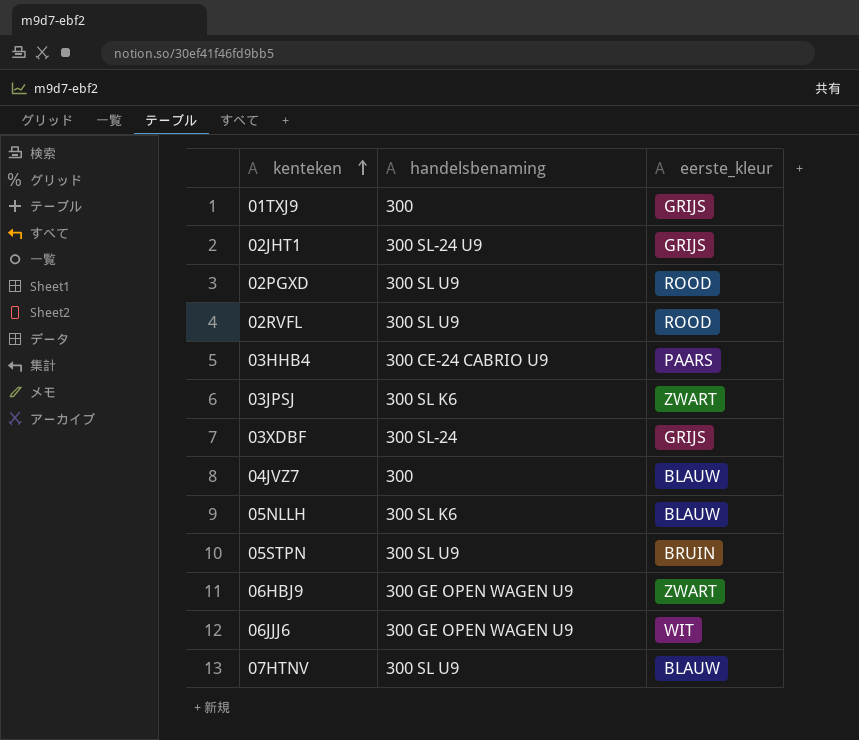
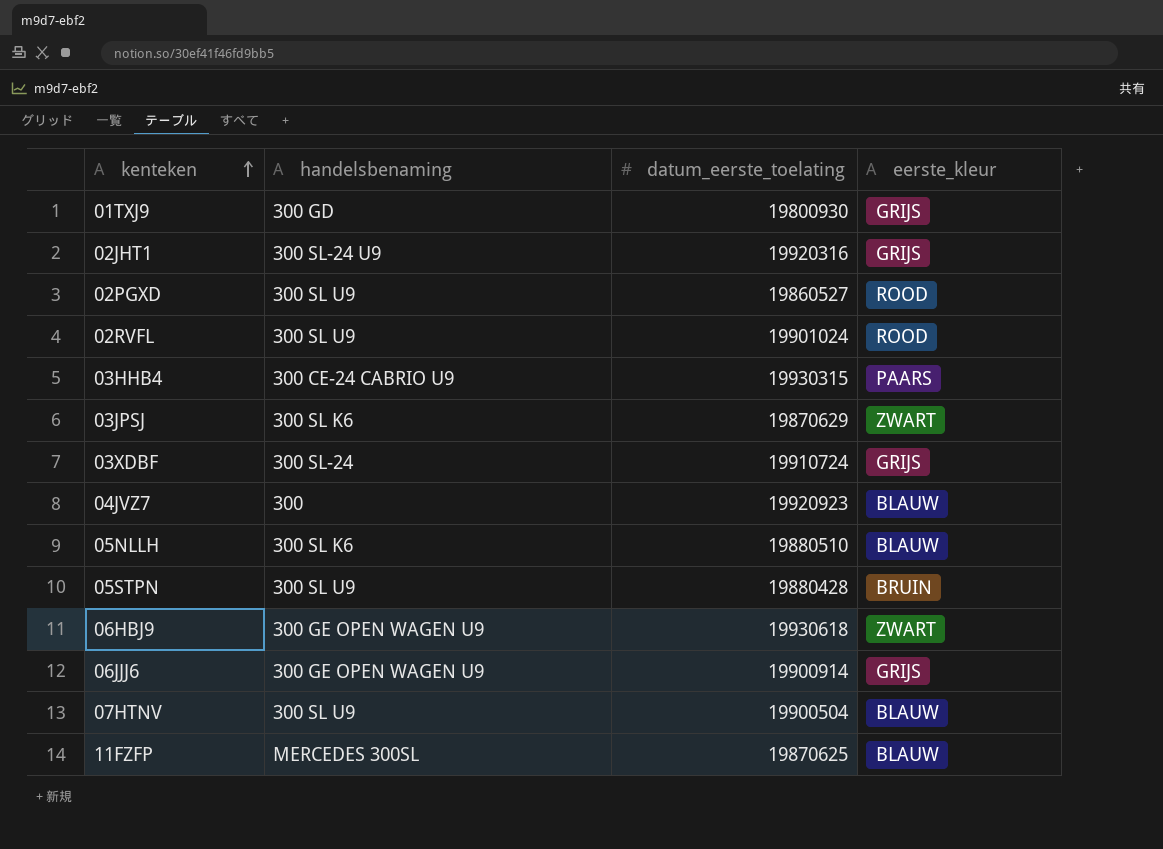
column datum_eerste_toelating | position: none -> 3
01TXJ9 | handelsbenaming: 300 -> 300 GD
06JJJ6 | eerste_kleur: WIT -> GRIJS
row 11FZFP: none -> MERCEDES 300SL | 19870625 | BLAUW

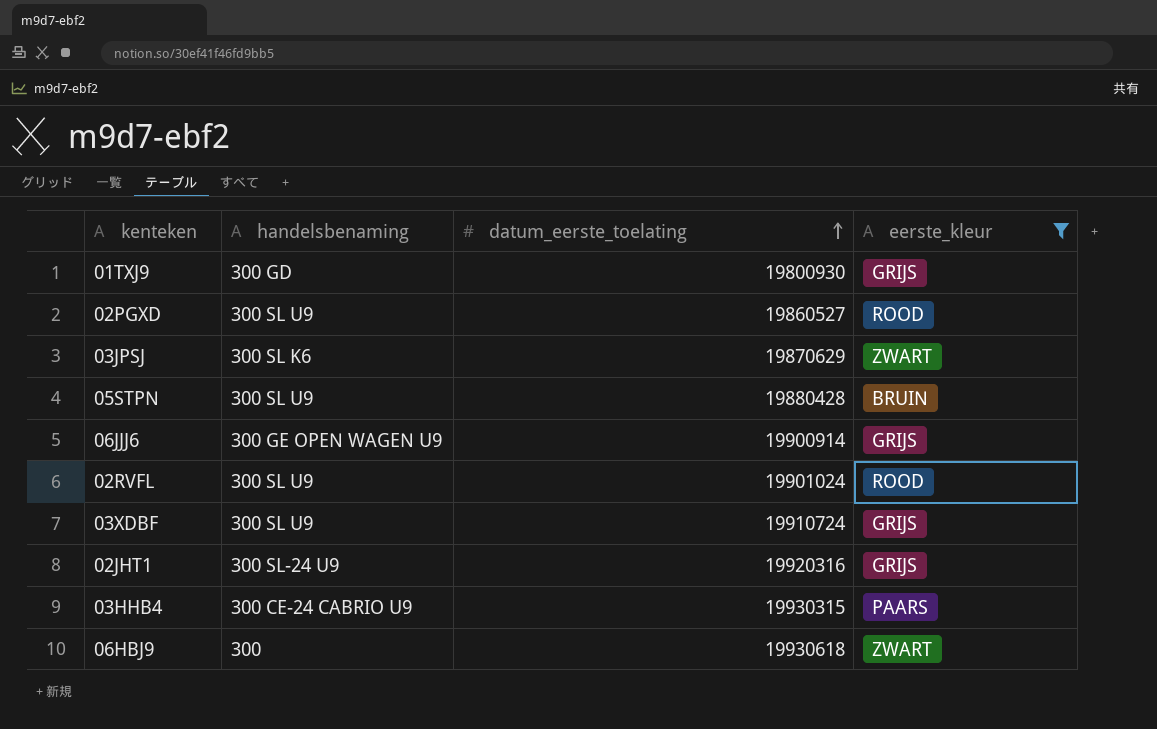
filter: none -> eerste_kleur != BLAUW
row order: kenteken ascending -> datum_eerste_toelating ascending
03XDBF | handelsbenaming: 300 SL-24 -> 300 SL U9
06HBJ9 | handelsbenaming: 300 GE OPEN WAGEN U9 -> 300

